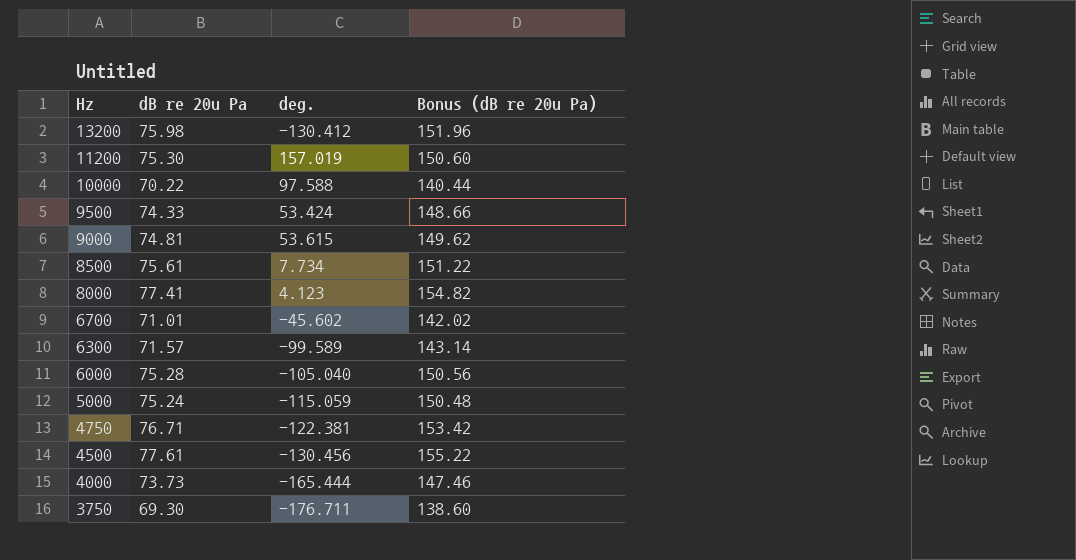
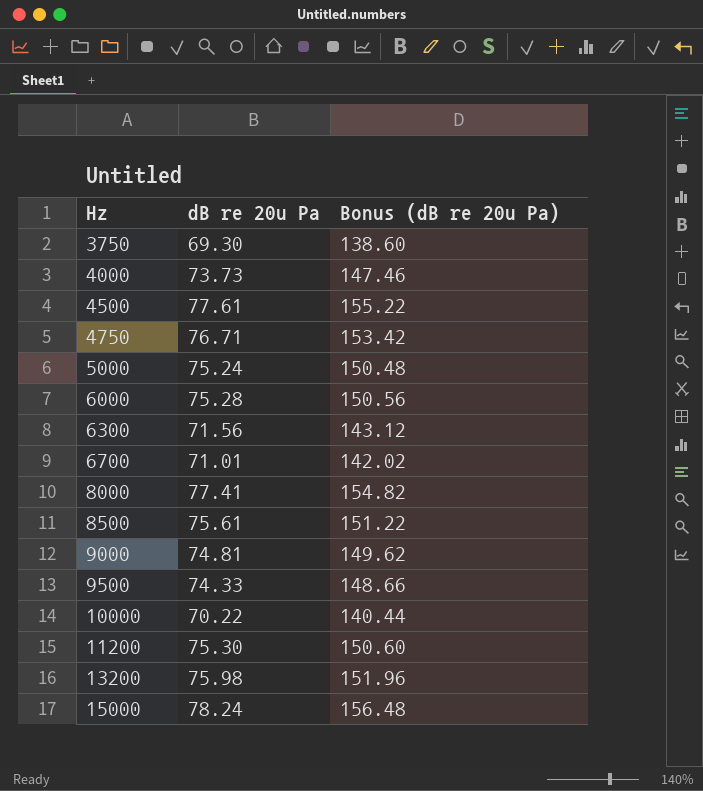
row order: Hz descending -> Hz ascending
column deg. | position: 3 -> none
6300 | dB re 20u Pa: 71.57 -> 71.56
6300 | Bonus (dB re 20u Pa): 143.14 -> 143.12
row 15000: none -> 78.24 | 156.48

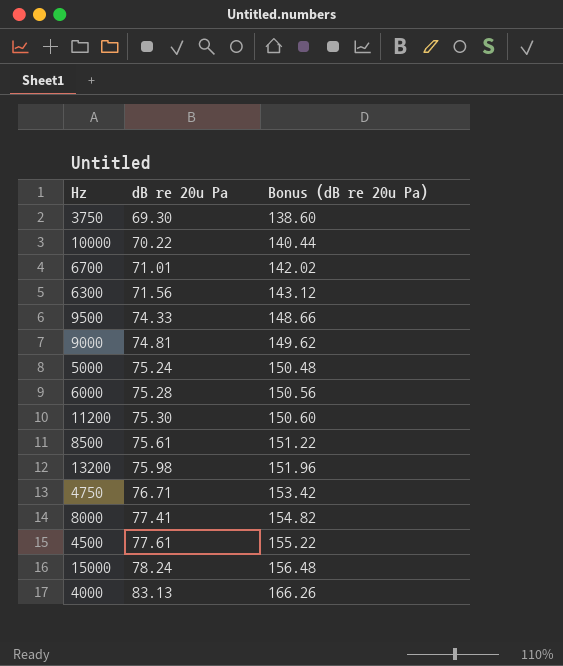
row order: Hz ascending -> dB re 20u Pa ascending
4000 | dB re 20u Pa: 73.73 -> 83.13
4000 | Bonus (dB re 20u Pa): 147.46 -> 166.26

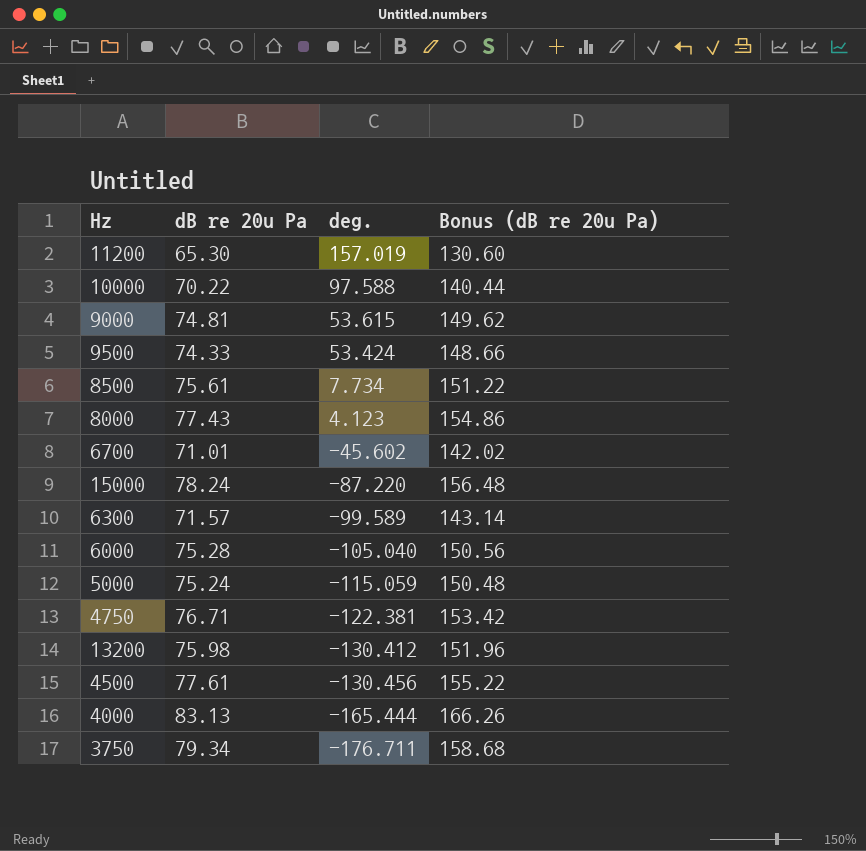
row order: dB re 20u Pa ascending -> deg. descending
column deg. | position: none -> 3
11200 | dB re 20u Pa: 75.30 -> 65.30
11200 | Bonus (dB re 20u Pa): 150.60 -> 130.60
8000 | dB re 20u Pa: 77.41 -> 77.43
8000 | Bonus (dB re 20u Pa): 154.82 -> 154.86
6300 | dB re 20u Pa: 71.56 -> 71.57
6300 | Bonus (dB re 20u Pa): 143.12 -> 143.14
3750 | dB re 20u Pa: 69.30 -> 79.34
3750 | Bonus (dB re 20u Pa): 138.60 -> 158.68

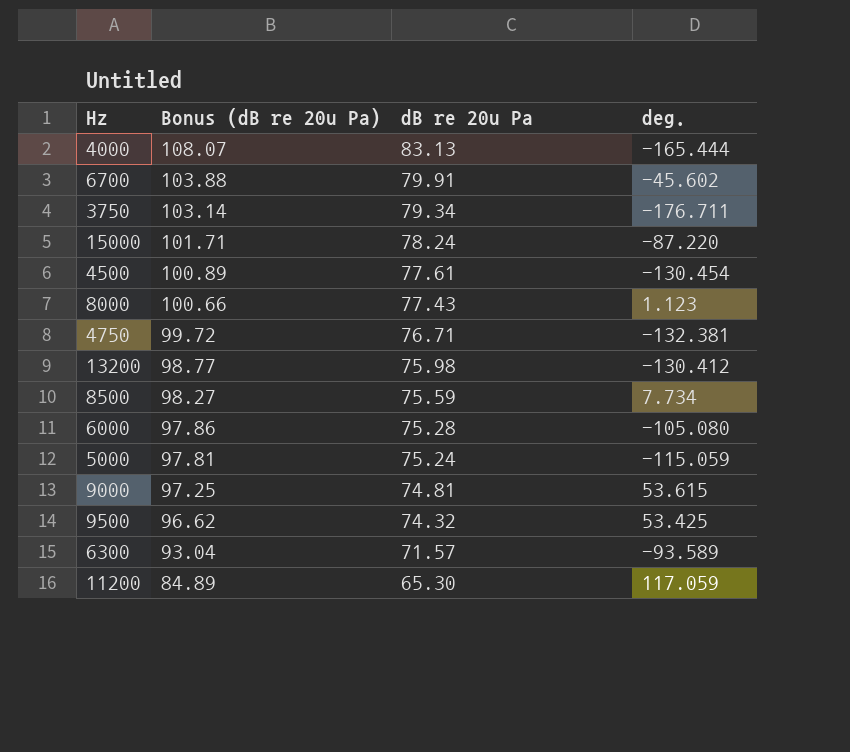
row order: deg. descending -> Bonus (dB re 20u Pa) descending
column Bonus (dB re 20u Pa) | formula: [dB re 20u Pa] * 2 -> [dB re 20u Pa] * 1.3
column Bonus (dB re 20u Pa) | position: 4 -> 2
row 10000: 70.22 | 97.588 | 140.44 -> none
6700 | dB re 20u Pa: 71.01 -> 79.91
4500 | deg.: -130.456 -> -130.454
8000 | deg.: 4.123 -> 1.123
4750 | deg.: -122.381 -> -132.381
8500 | dB re 20u Pa: 75.61 -> 75.59
6000 | deg.: -105.040 -> -105.080
9500 | dB re 20u Pa: 74.33 -> 74.32
9500 | deg.: 53.424 -> 53.425
6300 | deg.: -99.589 -> -93.589
11200 | deg.: 157.019 -> 117.059

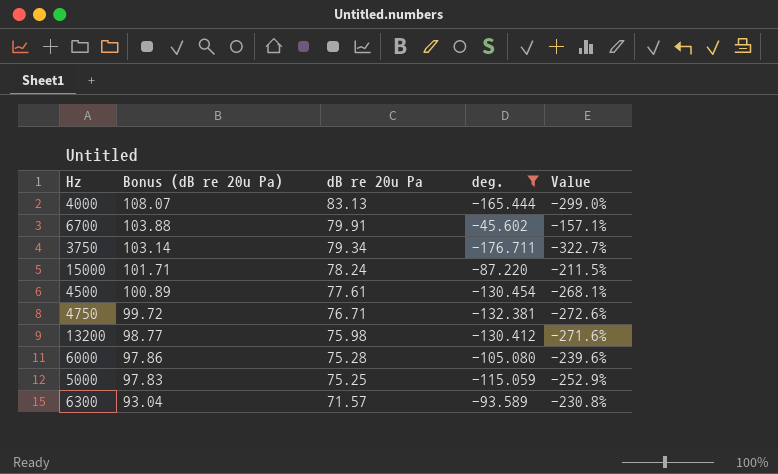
filter: none -> deg. <= -45.602
column Value | formula: none -> ([deg.] - [dB re 20u Pa]) / [dB re 20u Pa]
5000 | Bonus (dB re 20u Pa): 97.81 -> 97.83
5000 | dB re 20u Pa: 75.24 -> 75.25

